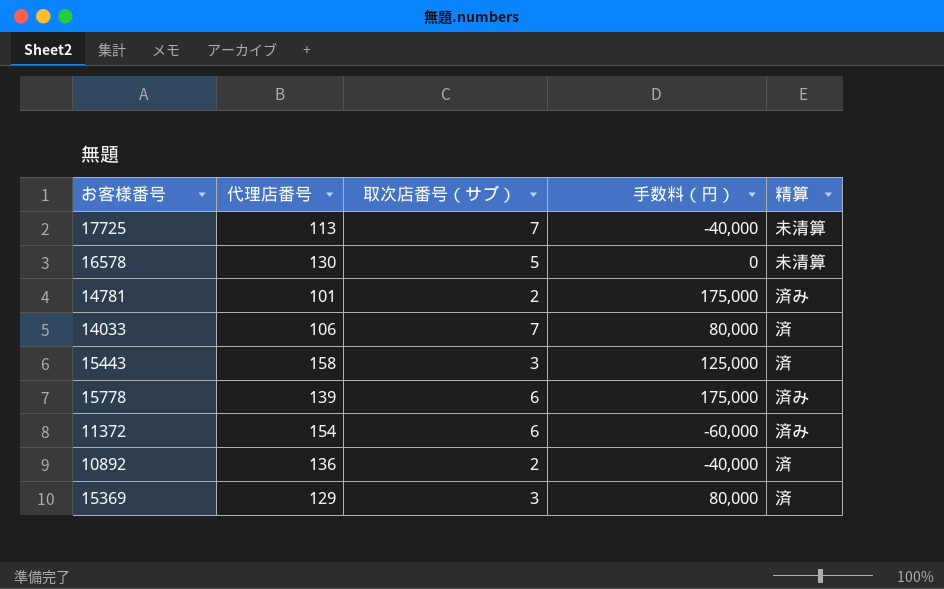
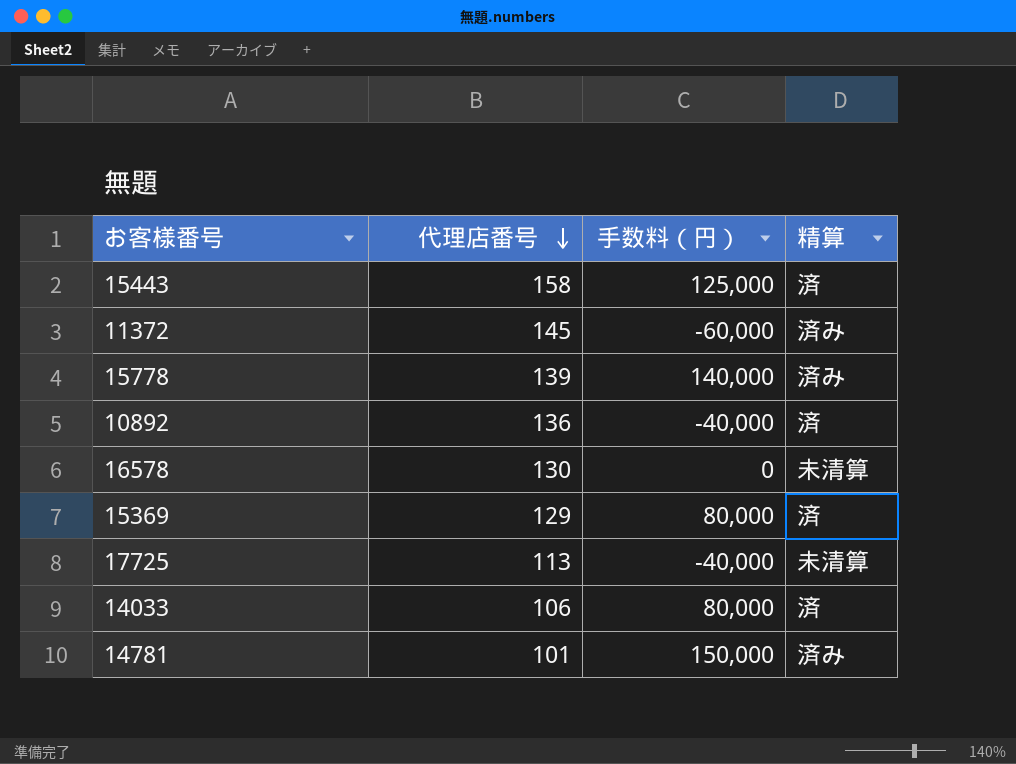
row order: none -> 代理店番号 descending
column 取次店番号（サブ） | position: 3 -> none
11372 | 代理店番号: 154 -> 145
15778 | 手数料（円）: 175,000 -> 140,000
14781 | 手数料（円）: 175,000 -> 150,000

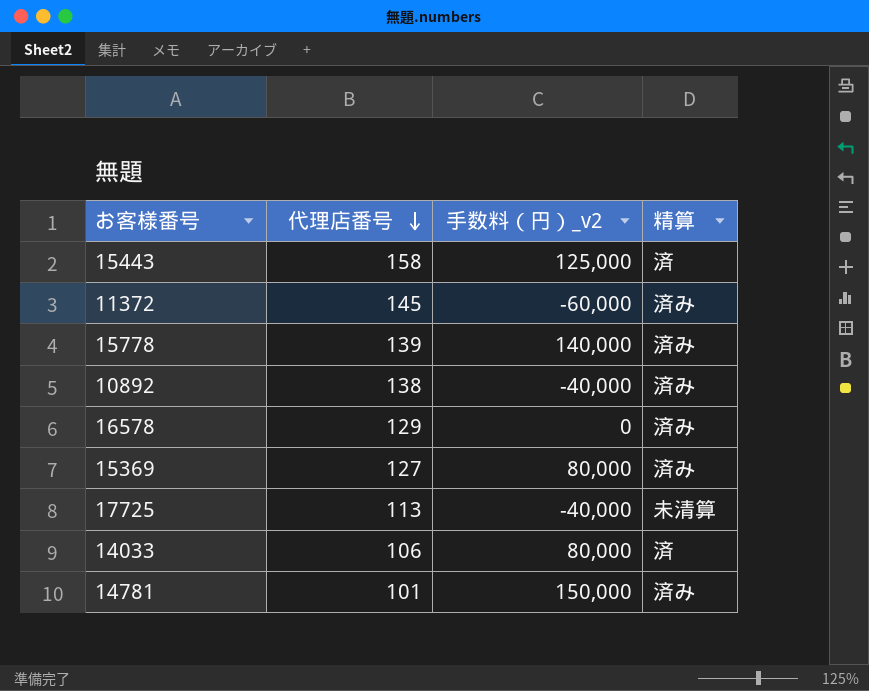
column name: 手数料（円） -> 手数料（円）_v2
10892 | 代理店番号: 136 -> 138
10892 | 精算: 済 -> 済み
16578 | 代理店番号: 130 -> 129
16578 | 精算: 未清算 -> 済み
15369 | 代理店番号: 129 -> 127
15369 | 精算: 済 -> 済み

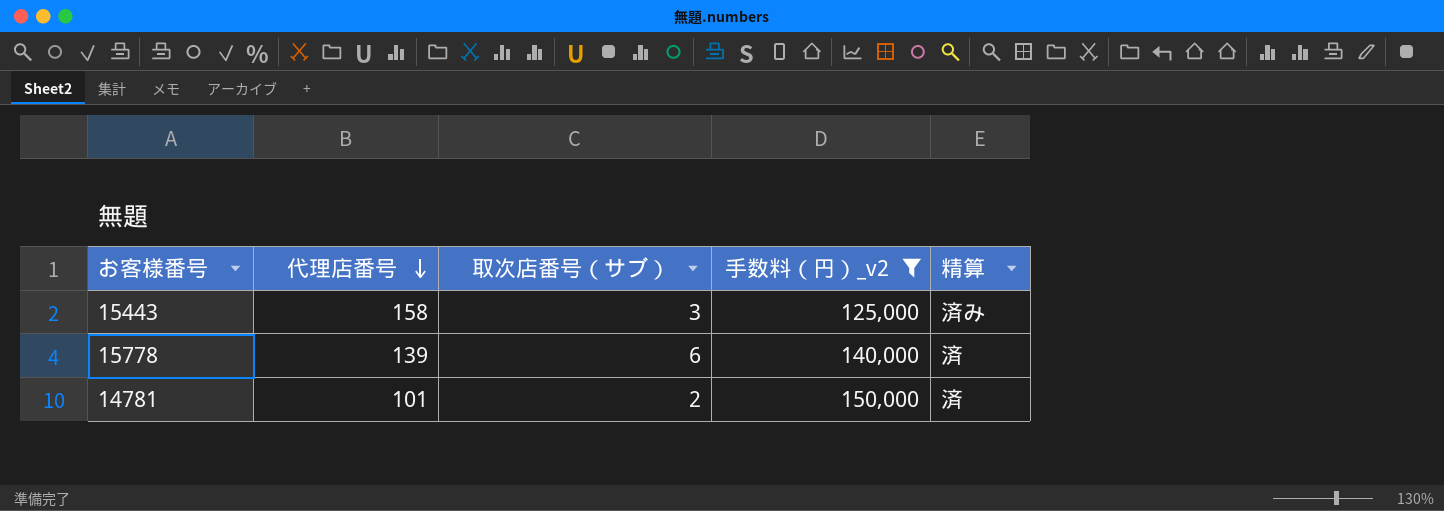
filter: none -> 手数料（円）_v2 >= 125,000
column 取次店番号（サブ） | position: none -> 3
15443 | 精算: 済 -> 済み
15778 | 精算: 済み -> 済
14781 | 精算: 済み -> 済

